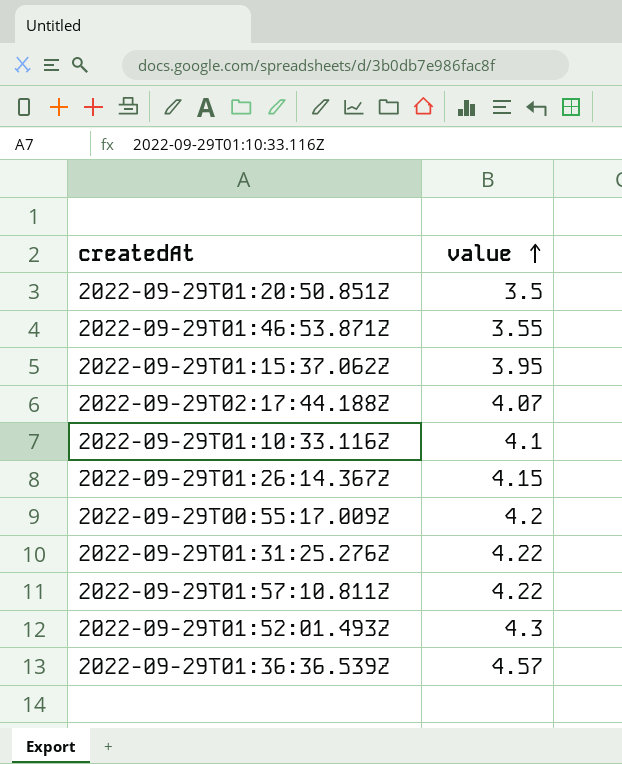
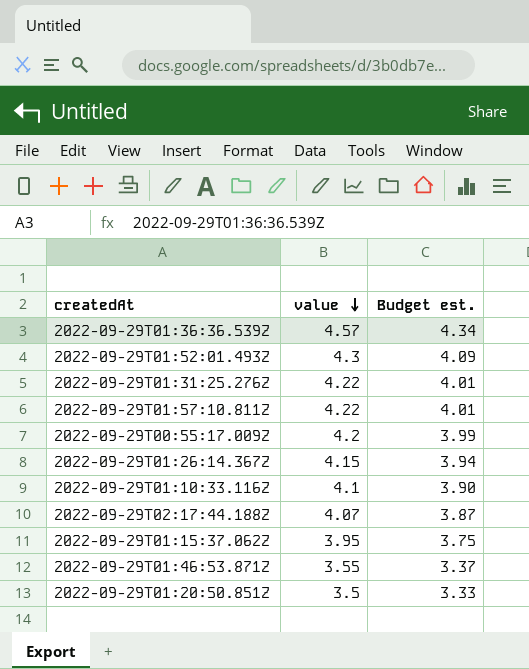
row order: value ascending -> value descending
column Budget est. | formula: none -> [value] * 0.95

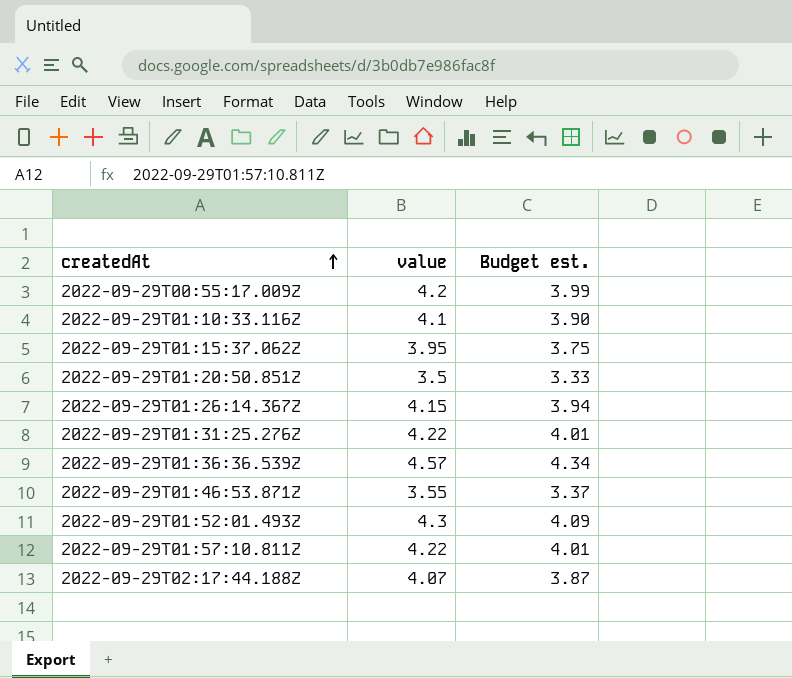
row order: value descending -> createdAt ascending

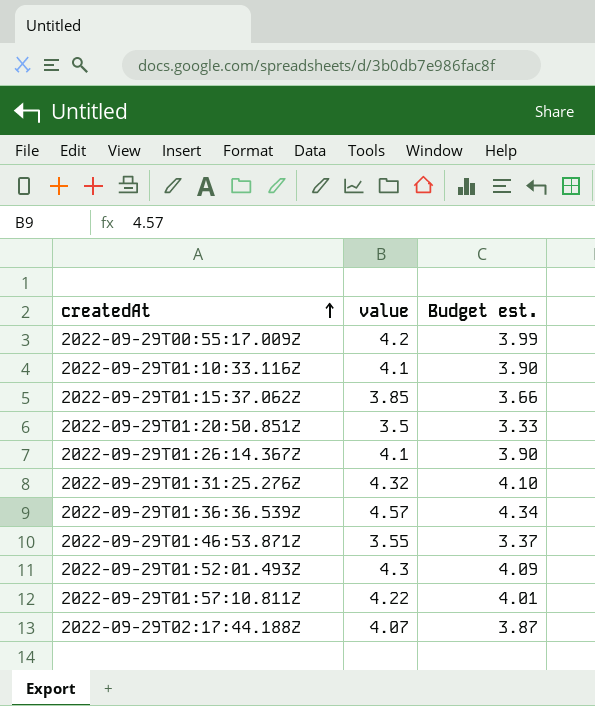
2022-09-29T01:15:37.062Z | value: 3.95 -> 3.85
2022-09-29T01:15:37.062Z | Budget est.: 3.75 -> 3.66
2022-09-29T01:26:14.367Z | value: 4.15 -> 4.1
2022-09-29T01:26:14.367Z | Budget est.: 3.94 -> 3.90
2022-09-29T01:31:25.276Z | value: 4.22 -> 4.32
2022-09-29T01:31:25.276Z | Budget est.: 4.01 -> 4.10

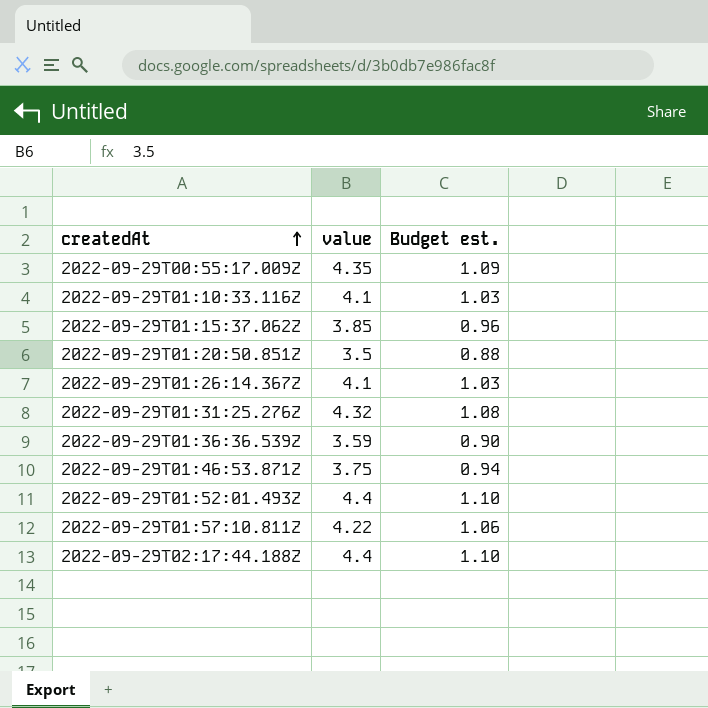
column Budget est. | formula: [value] * 0.95 -> [value] * 0.25
2022-09-29T00:55:17.009Z | value: 4.2 -> 4.35
2022-09-29T01:36:36.539Z | value: 4.57 -> 3.59
2022-09-29T01:46:53.871Z | value: 3.55 -> 3.75
2022-09-29T01:52:01.493Z | value: 4.3 -> 4.4
2022-09-29T02:17:44.188Z | value: 4.07 -> 4.4

